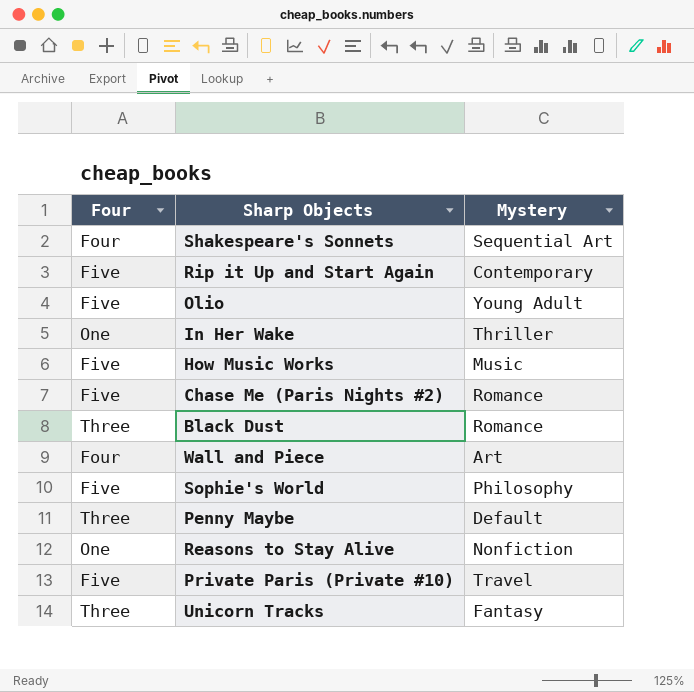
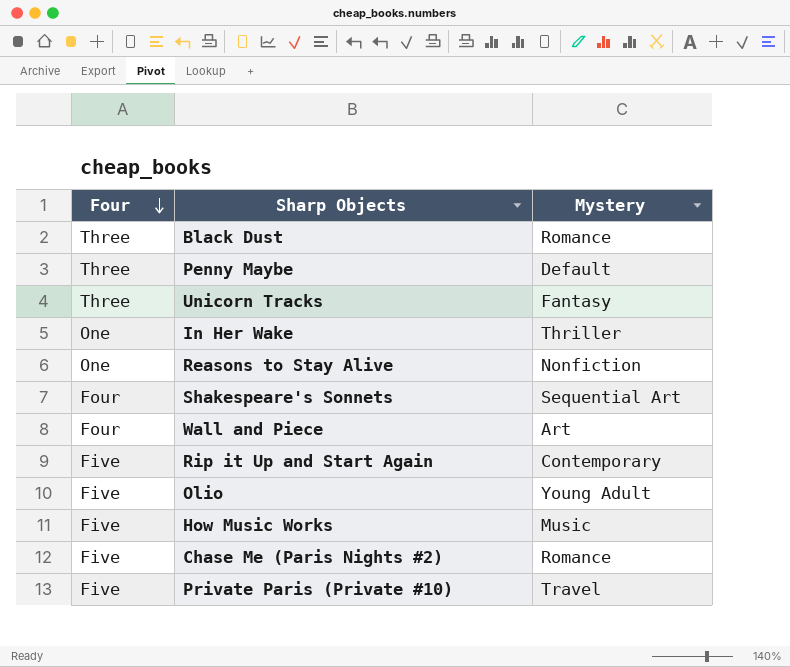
row order: none -> Four descending
row Sophie's World: Five | Philosophy -> none

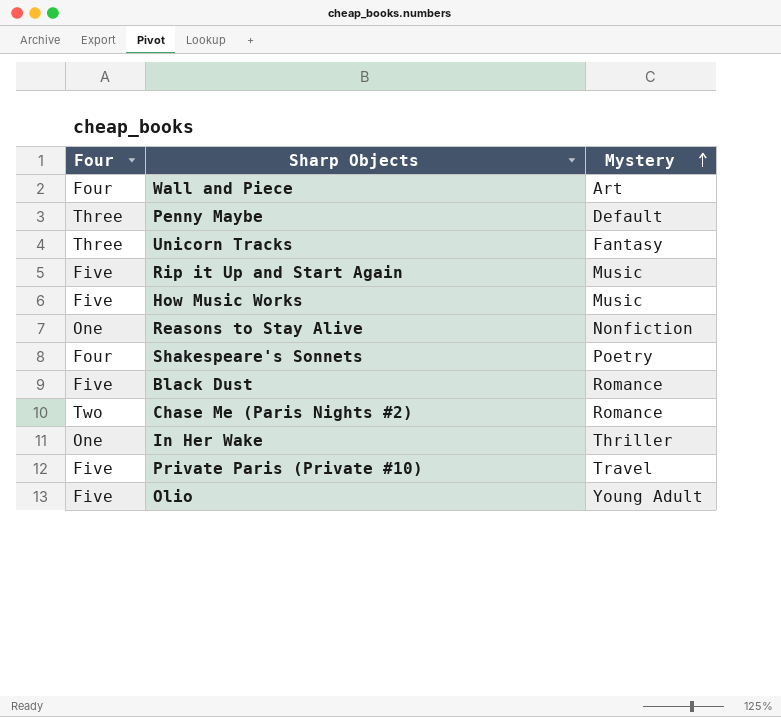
row order: Four descending -> Mystery ascending
Rip it Up and Start Again | Mystery: Contemporary -> Music
Shakespeare's Sonnets | Mystery: Sequential Art -> Poetry
Black Dust | Four: Three -> Five
Chase Me (Paris Nights #2) | Four: Five -> Two

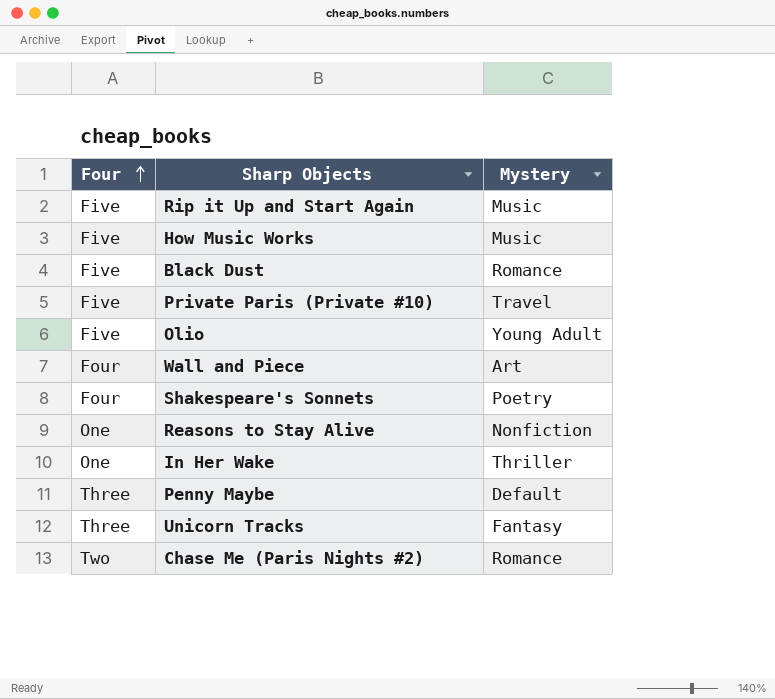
row order: Mystery ascending -> Four ascending

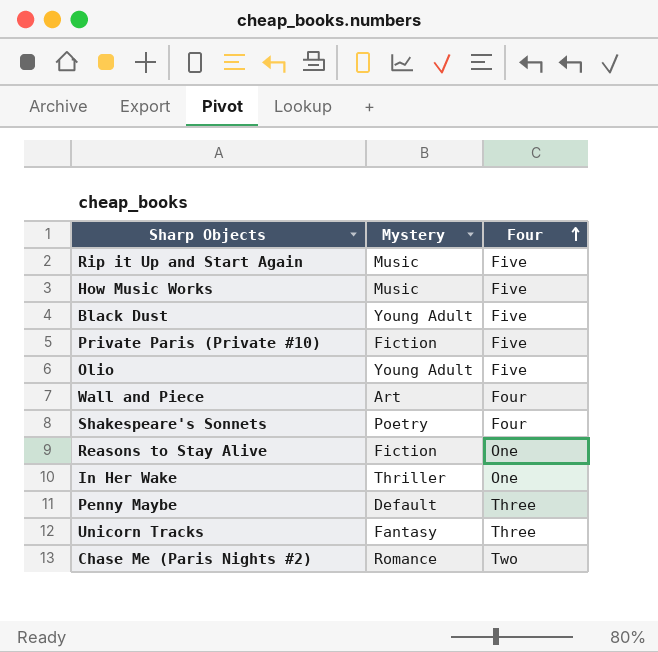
column Four | position: 1 -> 3
Black Dust | Mystery: Romance -> Young Adult
Private Paris (Private #10) | Mystery: Travel -> Fiction
Reasons to Stay Alive | Mystery: Nonfiction -> Fiction

